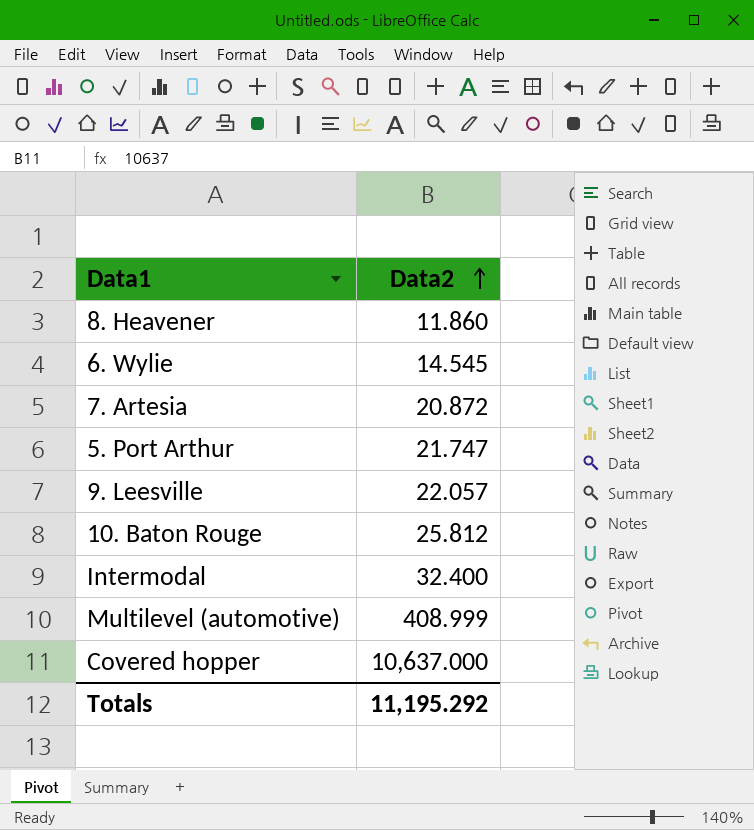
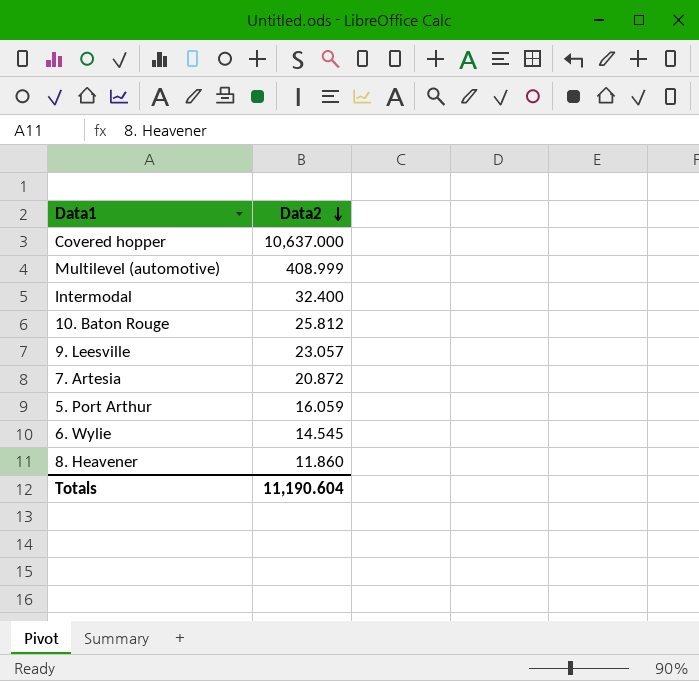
row order: Data2 ascending -> Data2 descending
9. Leesville | Data2: 22.057 -> 23.057
5. Port Arthur | Data2: 21.747 -> 16.059
Totals | Data2: 11,195.292 -> 11,190.604

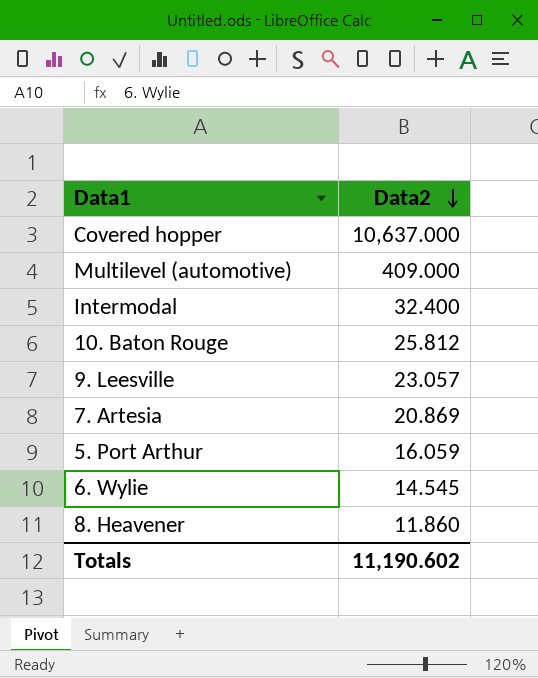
Multilevel (automotive) | Data2: 408.999 -> 409.000
7. Artesia | Data2: 20.872 -> 20.869
Totals | Data2: 11,190.604 -> 11,190.602

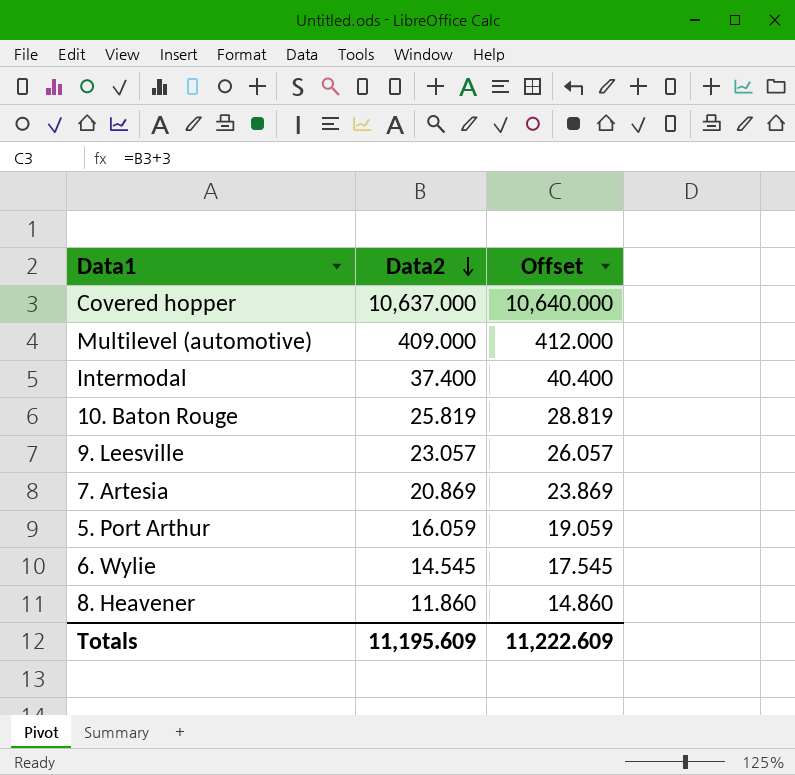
column Offset | formula: none -> [Data2] + 3
Intermodal | Data2: 32.400 -> 37.400
10. Baton Rouge | Data2: 25.812 -> 25.819
Totals | Data2: 11,190.602 -> 11,195.609

